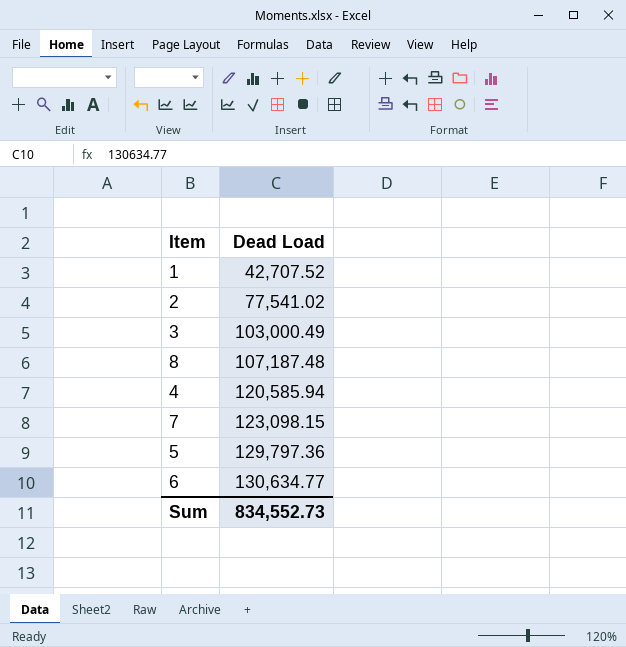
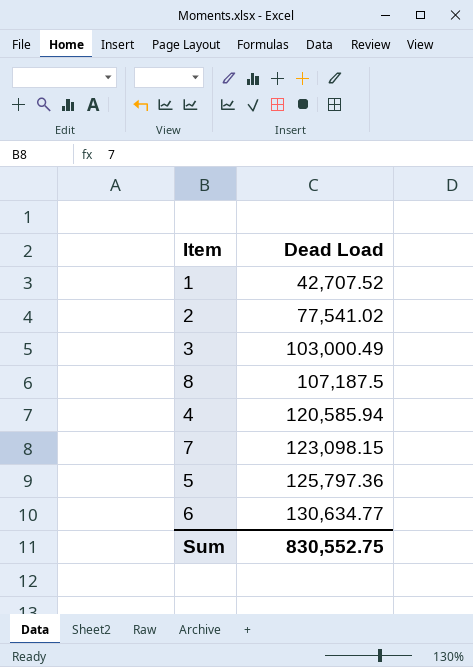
8 | Dead Load: 107,187.48 -> 107,187.5
5 | Dead Load: 129,797.36 -> 125,797.36
Sum | Dead Load: 834,552.73 -> 830,552.75

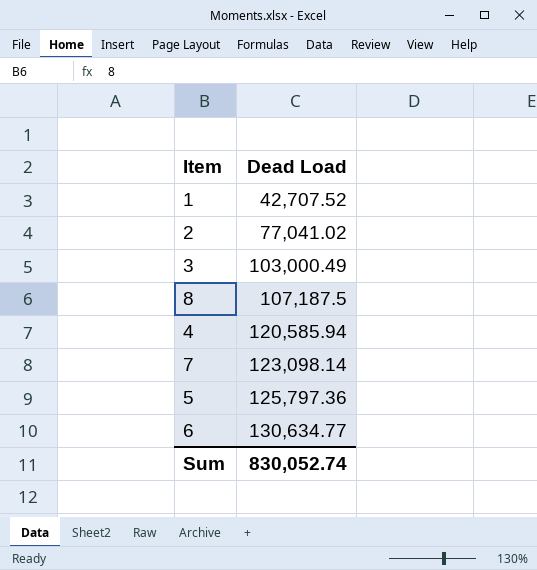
2 | Dead Load: 77,541.02 -> 77,041.02
7 | Dead Load: 123,098.15 -> 123,098.14
Sum | Dead Load: 830,552.75 -> 830,052.74

